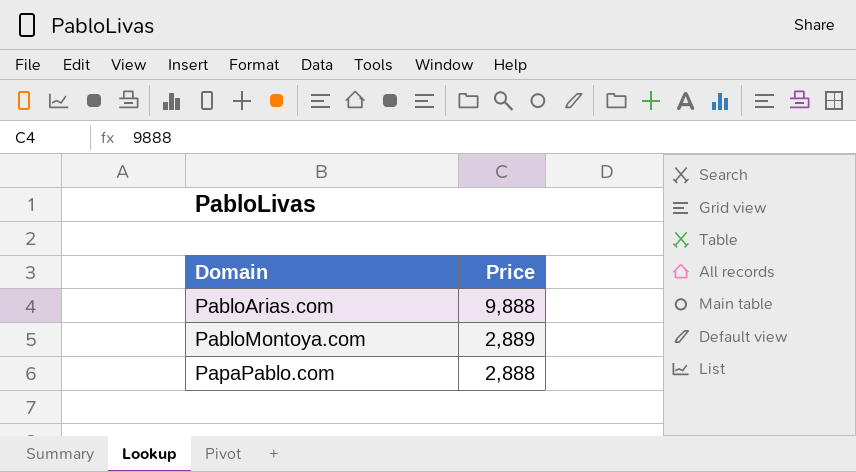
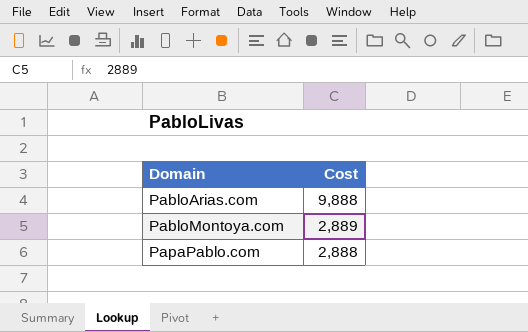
column name: Price -> Cost

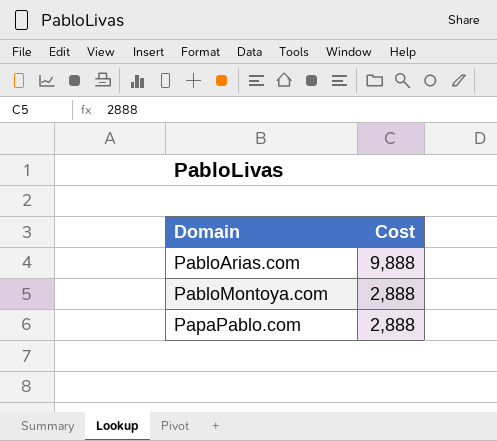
PabloMontoya.com | Cost: 2,889 -> 2,888

